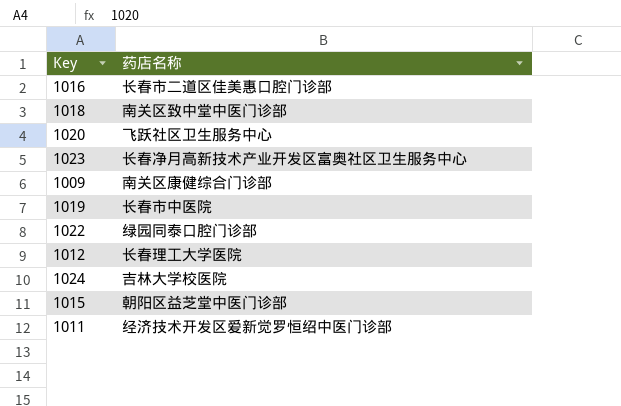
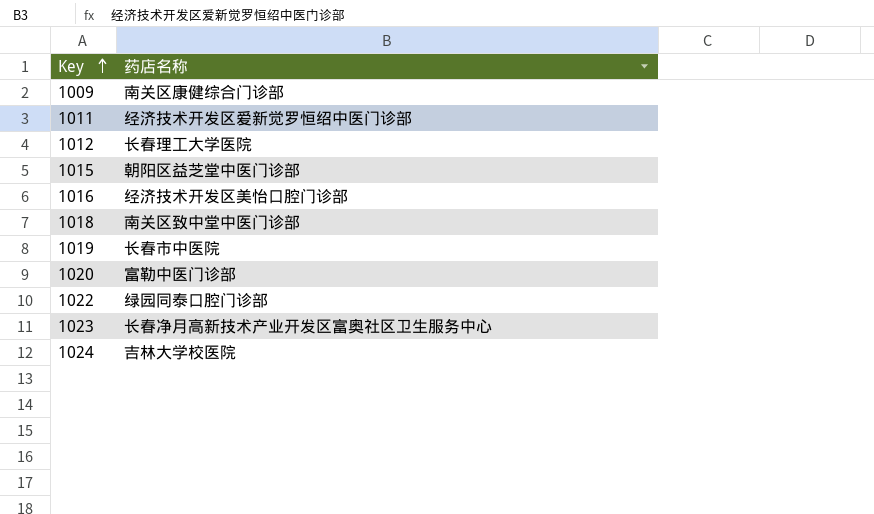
row order: none -> Key ascending
1016 | 药店名称: 长春市二道区佳美惠口腔门诊部 -> 经济技术开发区美怡口腔门诊部
1020 | 药店名称: 飞跃社区卫生服务中心 -> 富勒中医门诊部

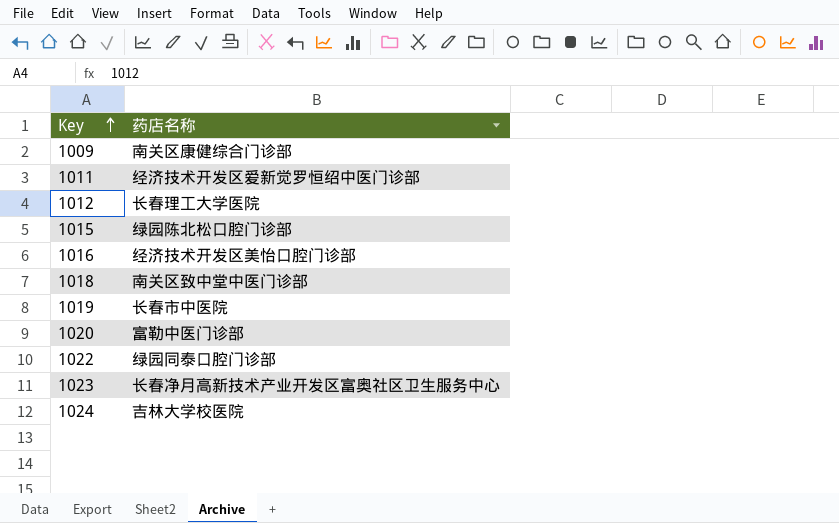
1015 | 药店名称: 朝阳区益芝堂中医门诊部 -> 绿园陈北松口腔门诊部

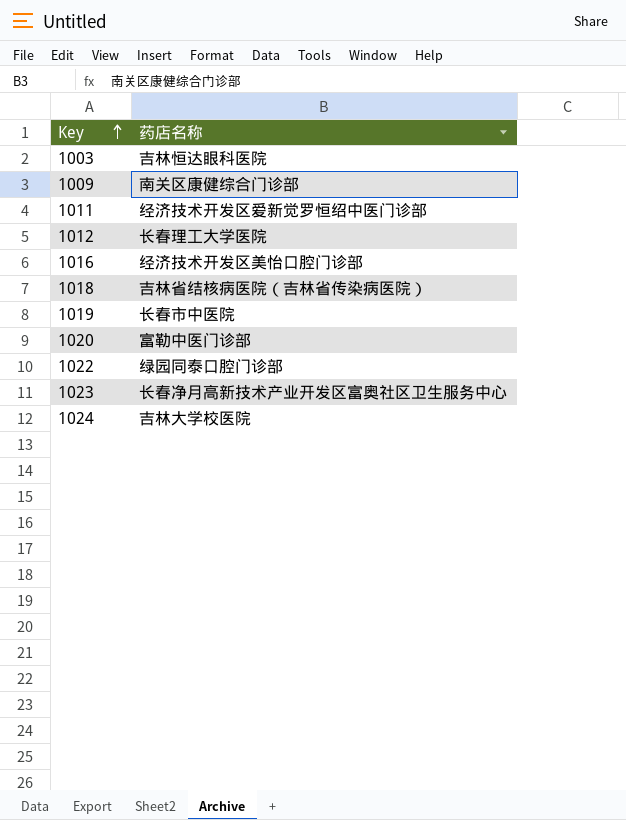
row 1015: 绿园陈北松口腔门诊部 -> none
row 1003: none -> 吉林恒达眼科医院
1018 | 药店名称: 南关区致中堂中医门诊部 -> 吉林省结核病医院（吉林省传染病医院）

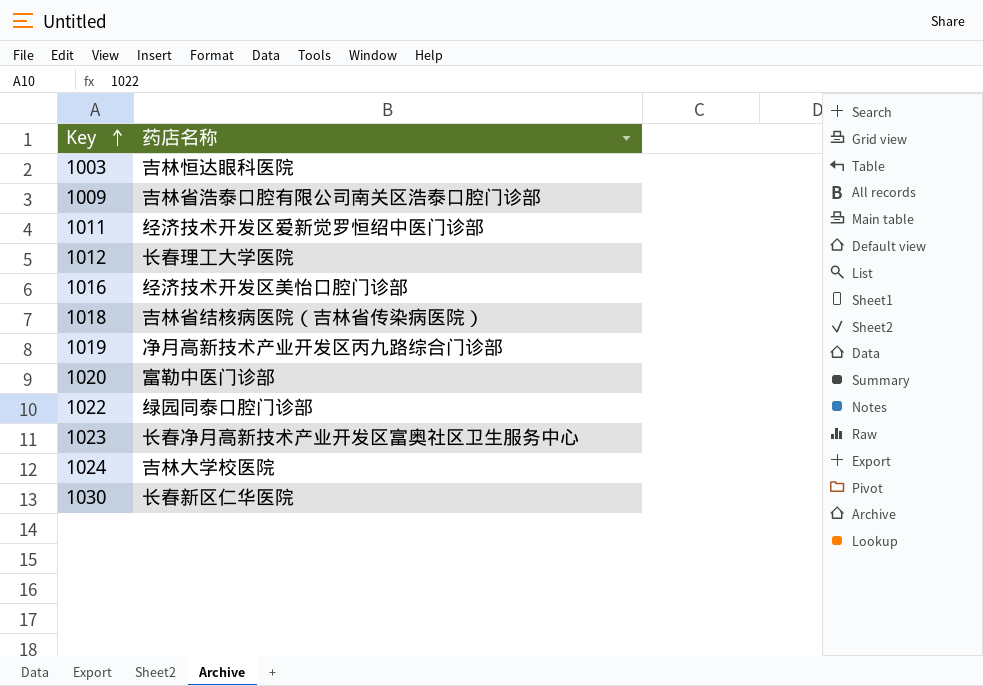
1009 | 药店名称: 南关区康健综合门诊部 -> 吉林省浩泰口腔有限公司南关区浩泰口腔门诊部
1019 | 药店名称: 长春市中医院 -> 净月高新技术产业开发区丙九路综合门诊部
row 1030: none -> 长春新区仁华医院

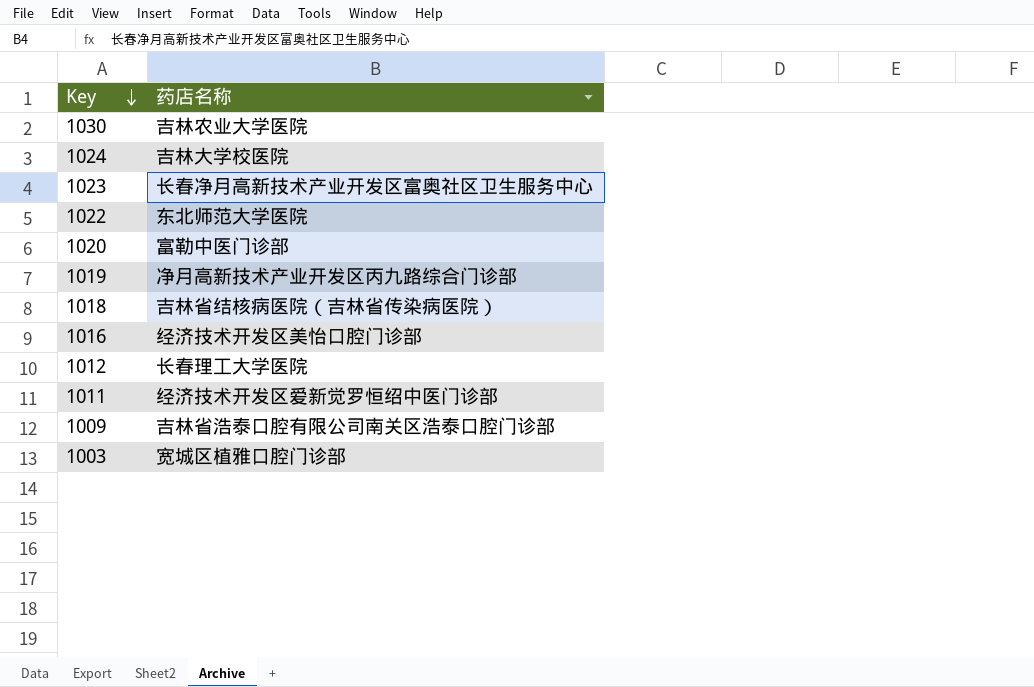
row order: Key ascending -> Key descending
1030 | 药店名称: 长春新区仁华医院 -> 吉林农业大学医院
1022 | 药店名称: 绿园同泰口腔门诊部 -> 东北师范大学医院
1003 | 药店名称: 吉林恒达眼科医院 -> 宽城区植雅口腔门诊部

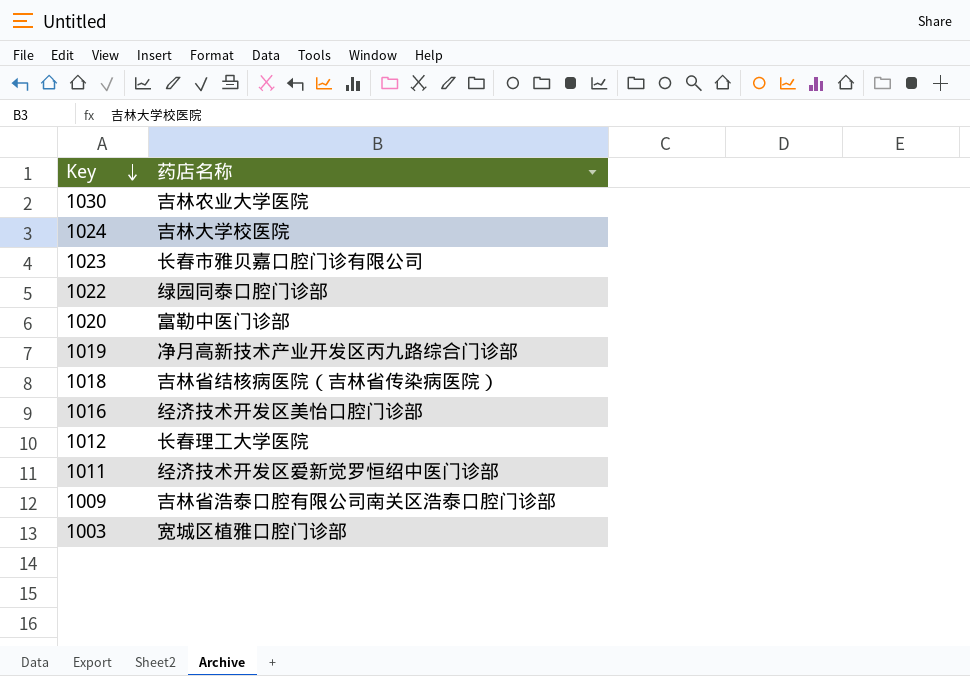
1023 | 药店名称: 长春净月高新技术产业开发区富奥社区卫生服务中心 -> 长春市雅贝嘉口腔门诊有限公司
1022 | 药店名称: 东北师范大学医院 -> 绿园同泰口腔门诊部

